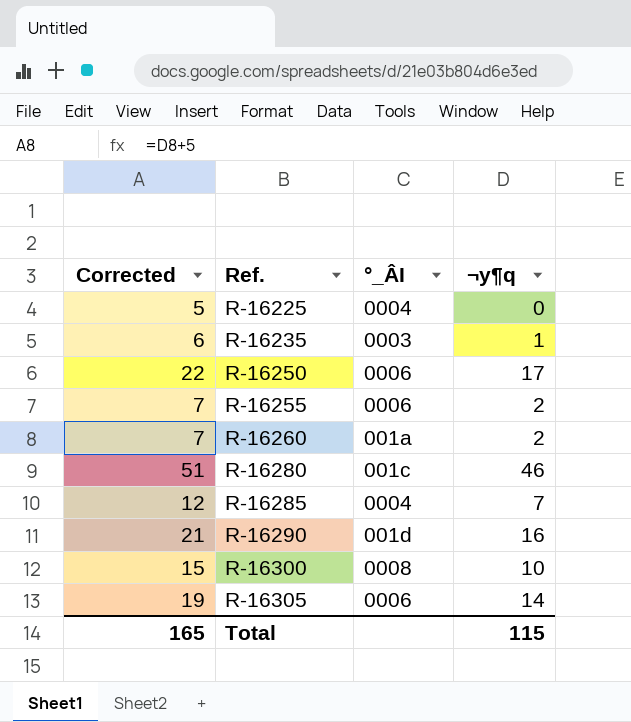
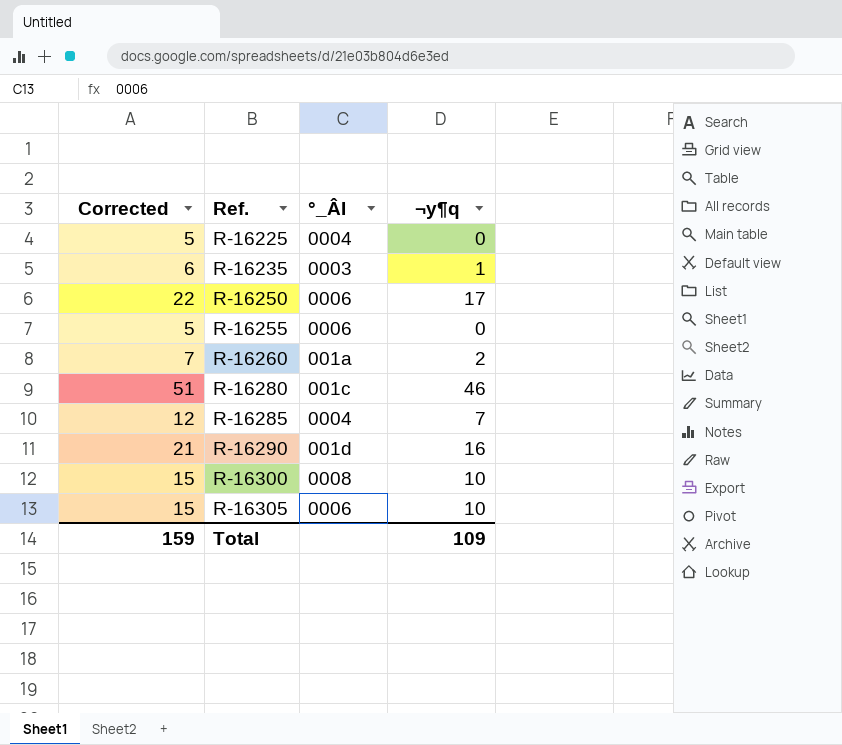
R-16255 | Corrected: 7 -> 5
R-16255 | ¬y¶q: 2 -> 0
R-16305 | Corrected: 19 -> 15
R-16305 | ¬y¶q: 14 -> 10
Total | Corrected: 165 -> 159
Total | ¬y¶q: 115 -> 109

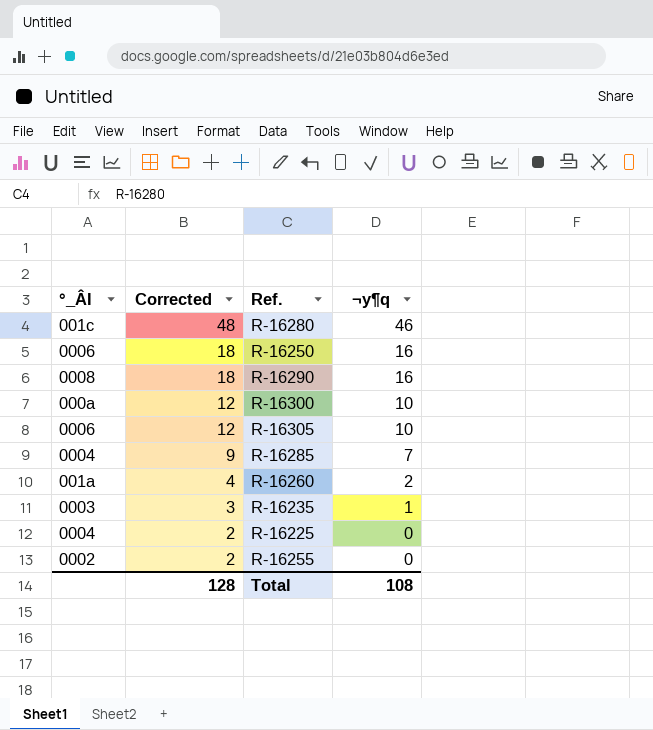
row order: Ref. ascending -> Corrected descending
column °_ÂI | position: 3 -> 1
column Corrected | formula: [¬y¶q] + 5 -> [¬y¶q] + 2
R-16250 | ¬y¶q: 17 -> 16
R-16290 | °_ÂI: 001d -> 0008
R-16300 | °_ÂI: 0008 -> 000a
R-16255 | °_ÂI: 0006 -> 0002
Total | Corrected: 159 -> 128
Total | ¬y¶q: 109 -> 108

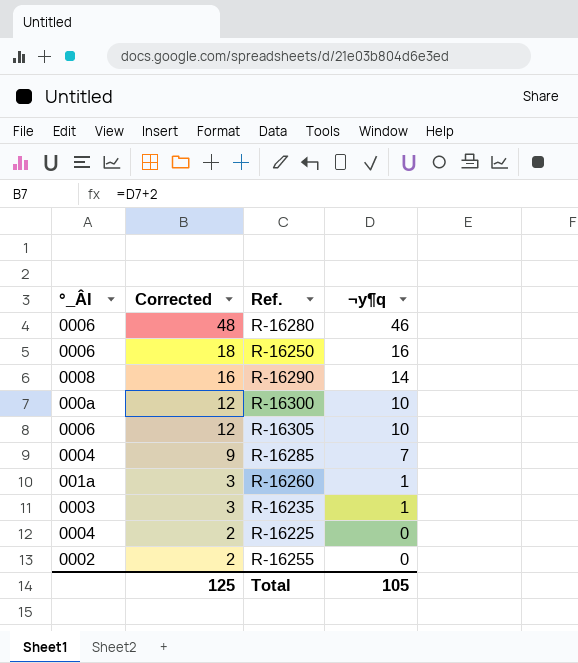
R-16280 | °_ÂI: 001c -> 0006
R-16290 | Corrected: 18 -> 16
R-16290 | ¬y¶q: 16 -> 14
R-16260 | Corrected: 4 -> 3
R-16260 | ¬y¶q: 2 -> 1
Total | Corrected: 128 -> 125
Total | ¬y¶q: 108 -> 105

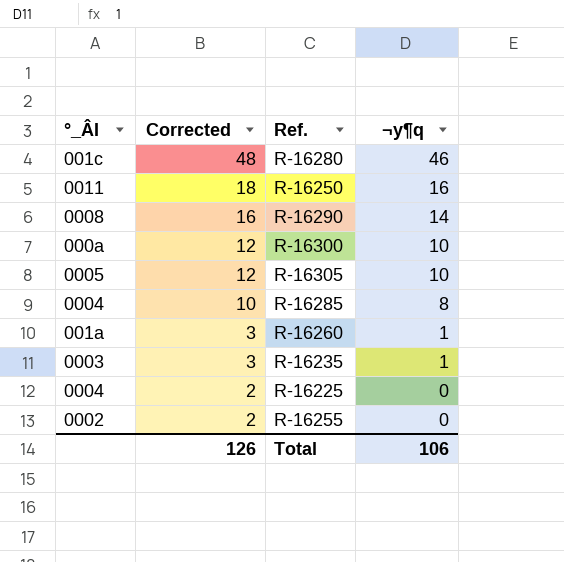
R-16280 | °_ÂI: 0006 -> 001c
R-16250 | °_ÂI: 0006 -> 0011
R-16305 | °_ÂI: 0006 -> 0005
R-16285 | Corrected: 9 -> 10
R-16285 | ¬y¶q: 7 -> 8
Total | Corrected: 125 -> 126
Total | ¬y¶q: 105 -> 106

